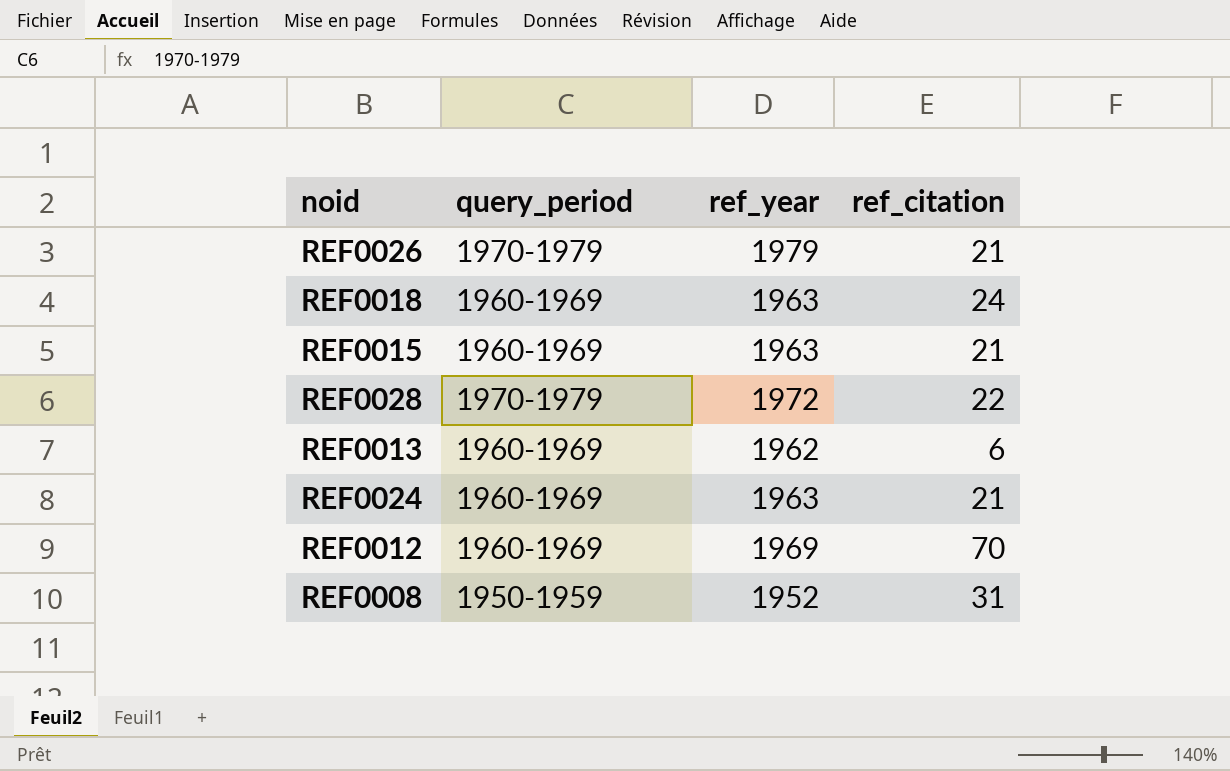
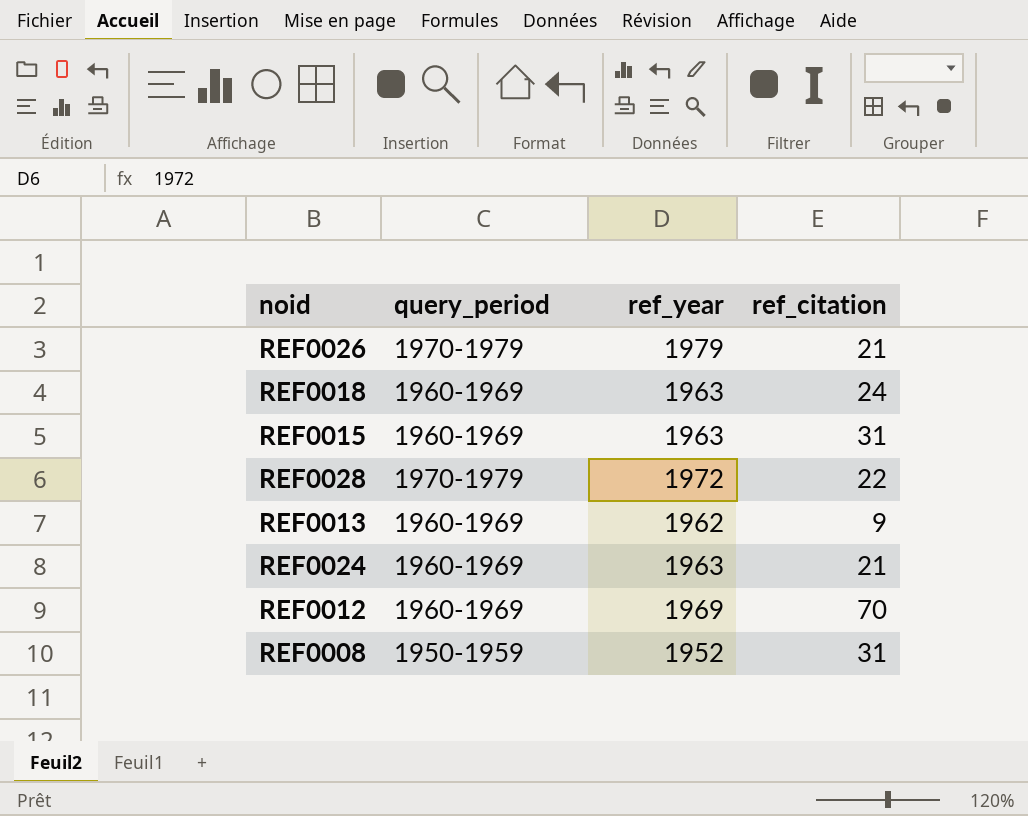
REF0015 | ref_citation: 21 -> 31
REF0013 | ref_citation: 6 -> 9

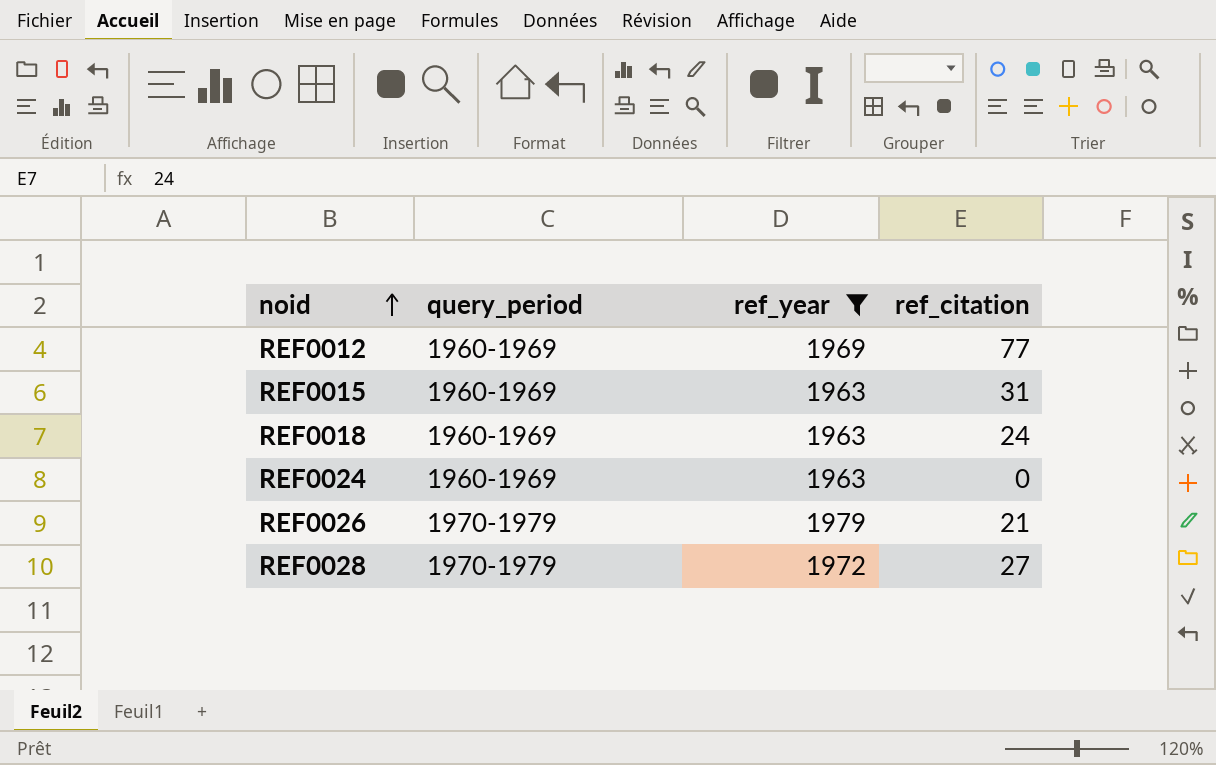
filter: none -> ref_year >= 1963
row order: none -> noid ascending
REF0012 | ref_citation: 70 -> 77
REF0024 | ref_citation: 21 -> 0
REF0028 | ref_citation: 22 -> 27

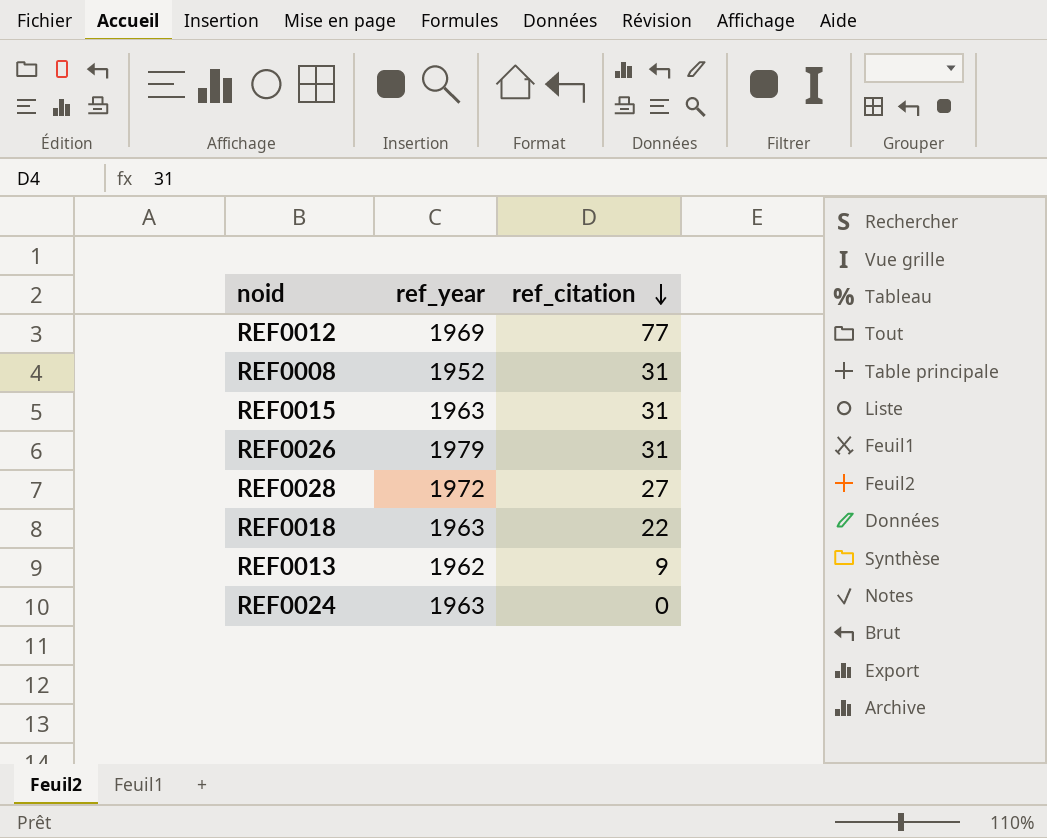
filter: ref_year >= 1963 -> none
row order: noid ascending -> ref_citation descending
column query_period | position: 2 -> none
REF0026 | ref_citation: 21 -> 31
REF0018 | ref_citation: 24 -> 22

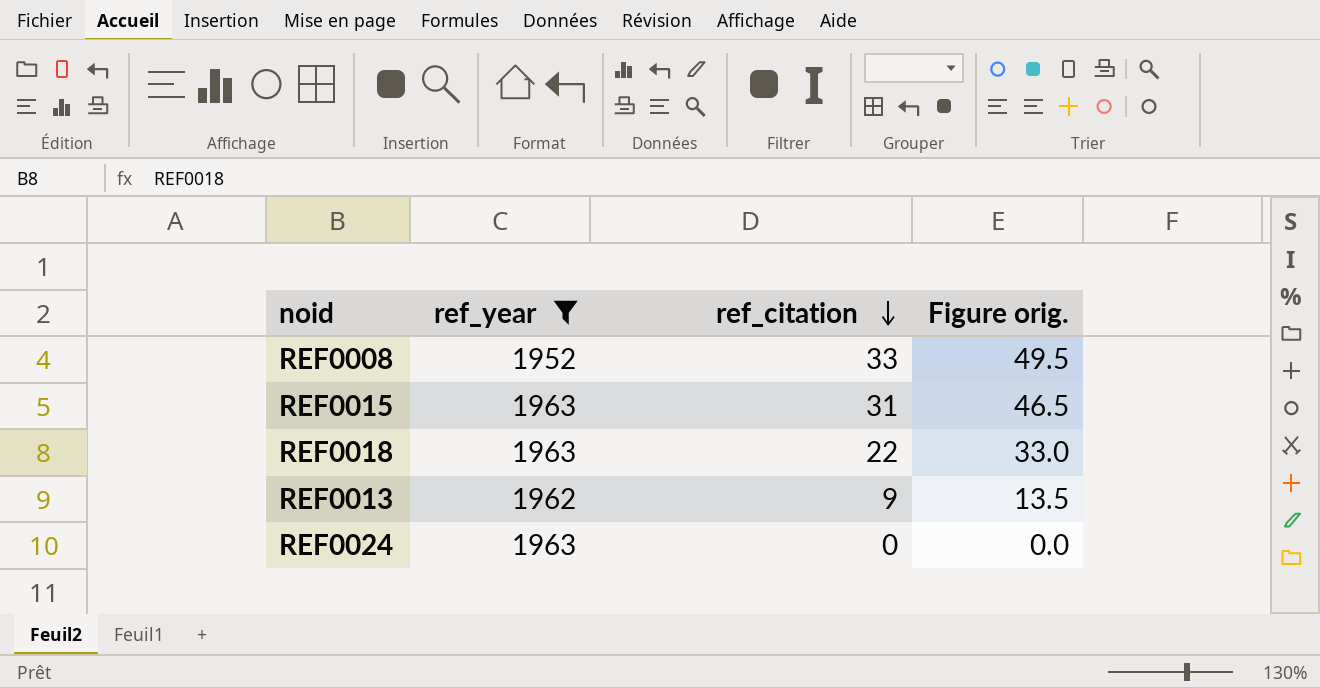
filter: none -> ref_year <= 1963
column Figure orig. | formula: none -> [ref_citation] * 1.5
REF0008 | ref_citation: 31 -> 33

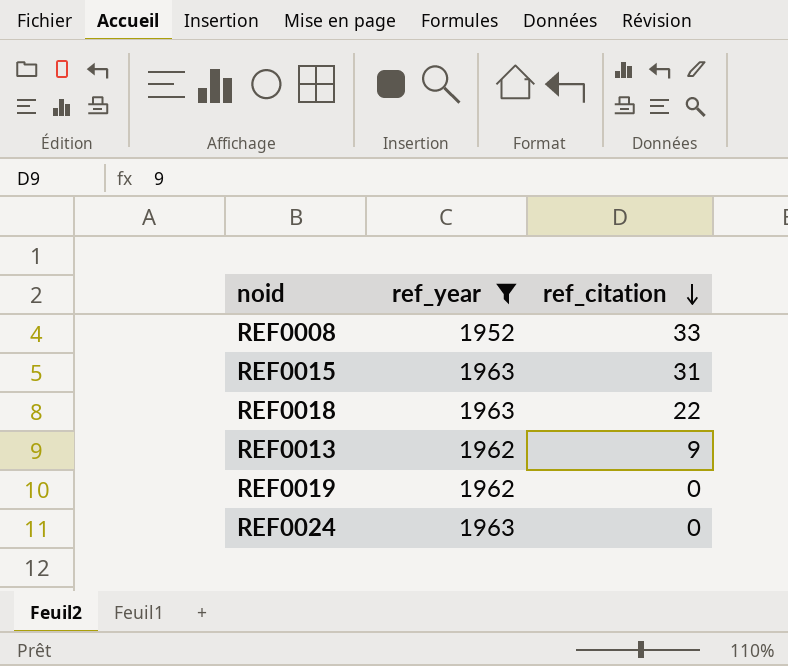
column Figure orig. | formula: [ref_citation] * 1.5 -> none
row REF0019: none -> 1962 | 0

